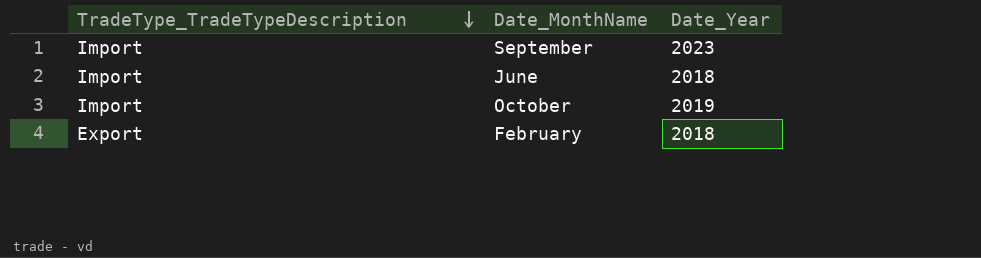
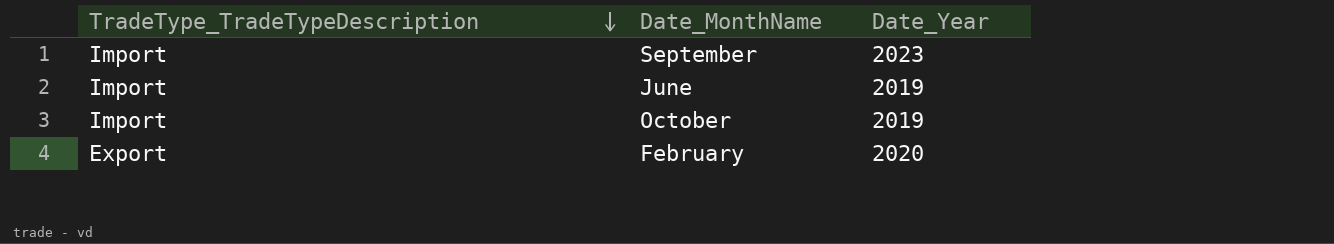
June | Date_Year: 2018 -> 2019
February | Date_Year: 2018 -> 2020

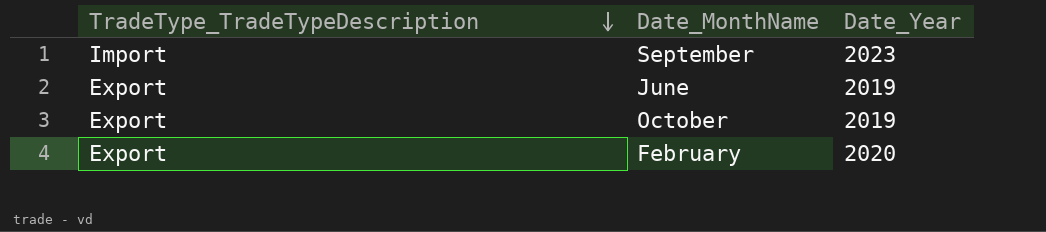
June | TradeType_TradeTypeDescription: Import -> Export
October | TradeType_TradeTypeDescription: Import -> Export

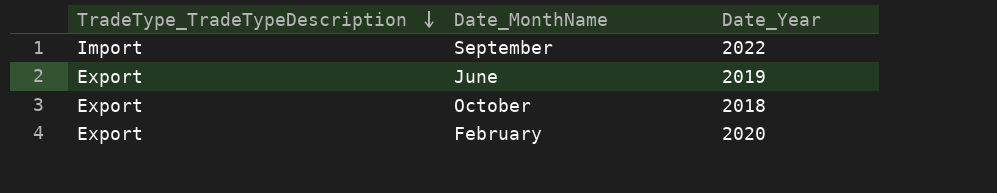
September | Date_Year: 2023 -> 2022
October | Date_Year: 2019 -> 2018

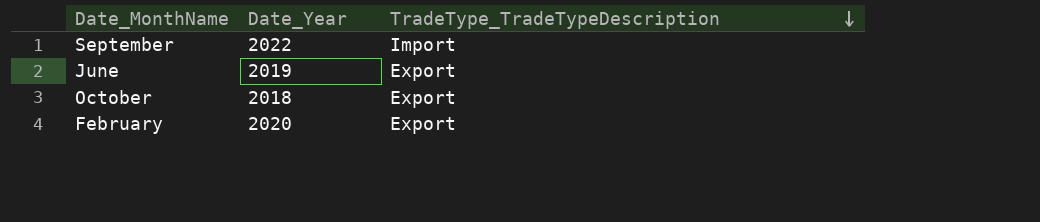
column TradeType_TradeTypeDescription | position: 1 -> 3

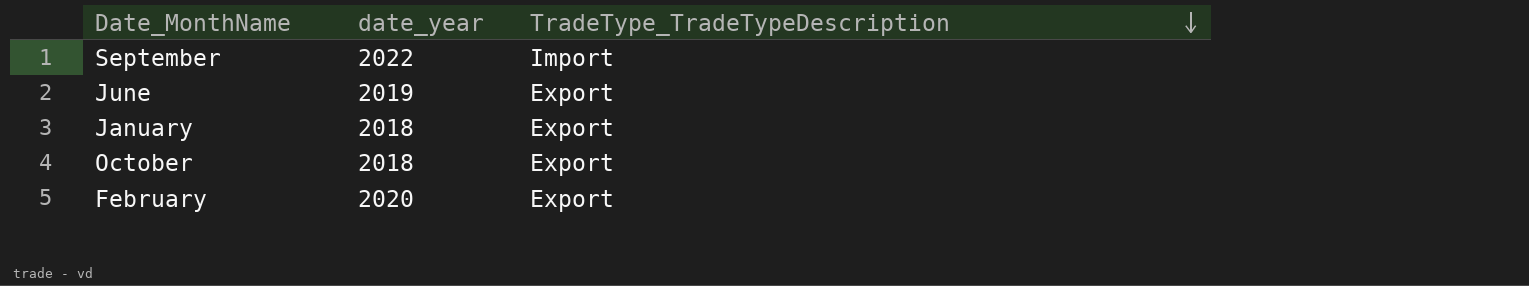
column name: Date_Year -> date_year
row January: none -> 2018 | Export

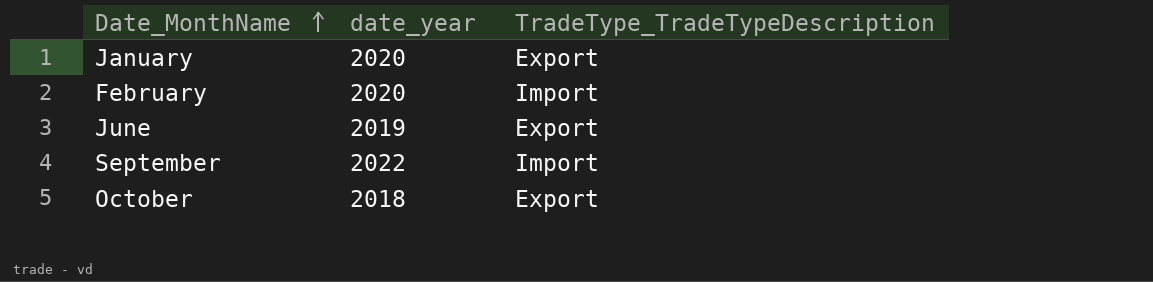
row order: TradeType_TradeTypeDescription descending -> Date_MonthName ascending
January | date_year: 2018 -> 2020
February | TradeType_TradeTypeDescription: Export -> Import

